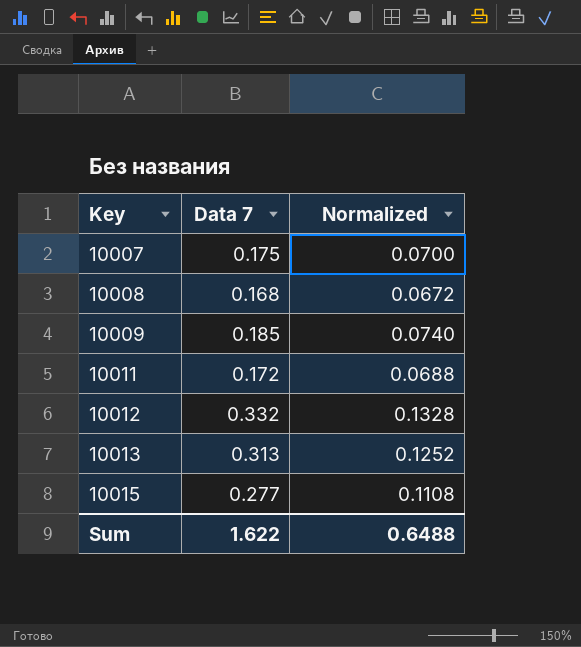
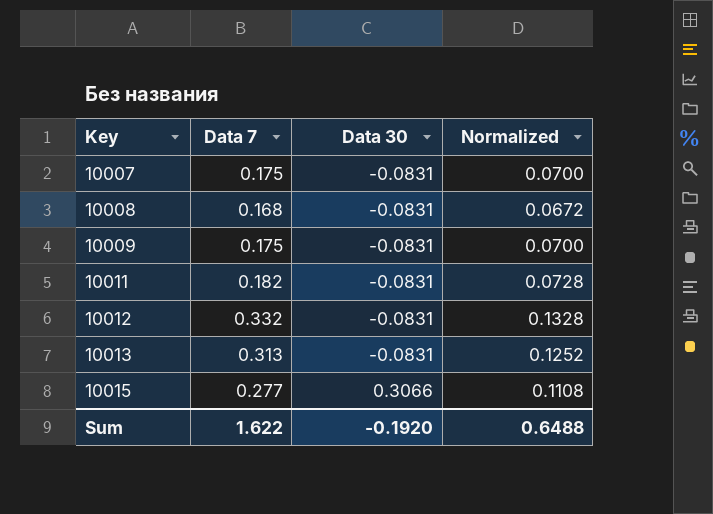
column Data 30 | position: none -> 3
10009 | Data 7: 0.185 -> 0.175
10009 | Normalized: 0.0740 -> 0.0700
10011 | Data 7: 0.172 -> 0.182
10011 | Normalized: 0.0688 -> 0.0728

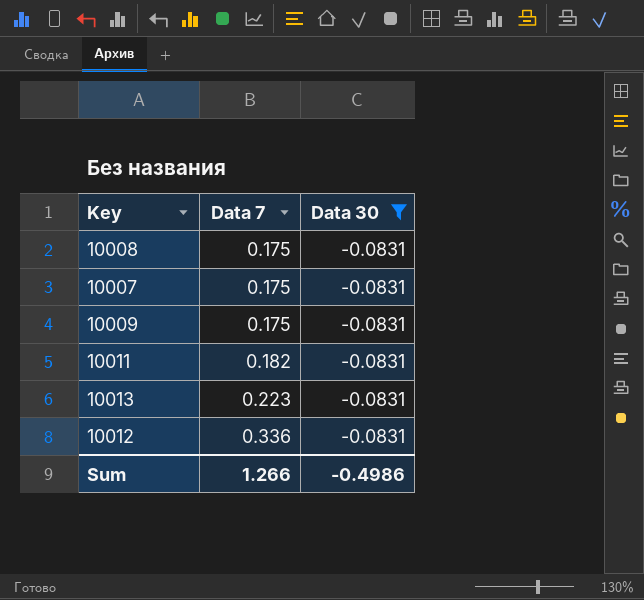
filter: none -> Data 30 = -0.0831
row order: Key ascending -> Data 7 ascending
column Normalized | formula: [Data 7] * 0.4 -> none
10008 | Data 7: 0.168 -> 0.175
10013 | Data 7: 0.313 -> 0.223
10012 | Data 7: 0.332 -> 0.336
Sum | Data 7: 1.622 -> 1.266
Sum | Data 30: -0.1920 -> -0.4986

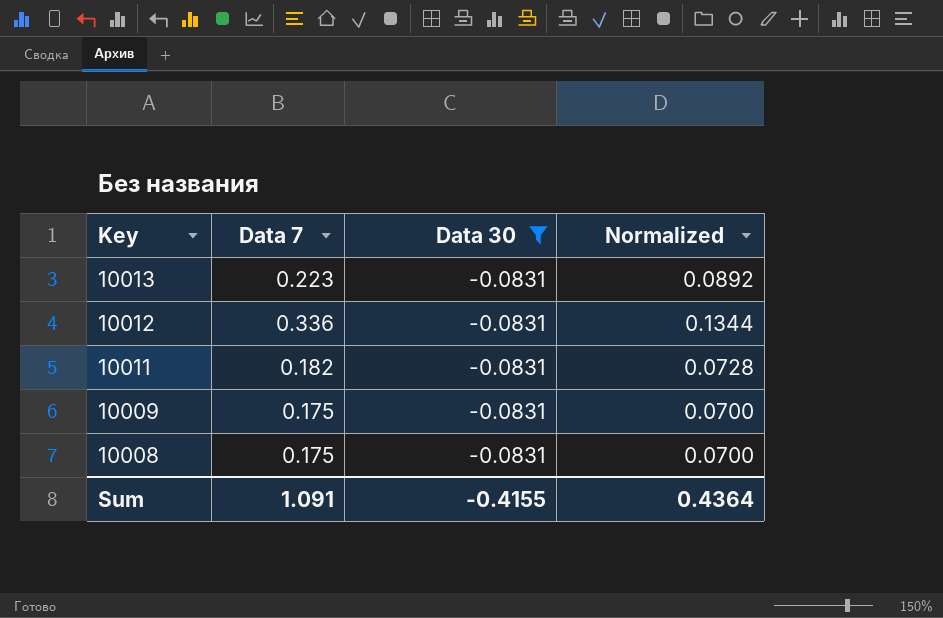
row order: Data 7 ascending -> Key descending
column Normalized | formula: none -> [Data 7] * 0.4
row 10007: 0.175 | -0.0831 -> none
Sum | Data 7: 1.266 -> 1.091
Sum | Data 30: -0.4986 -> -0.4155

